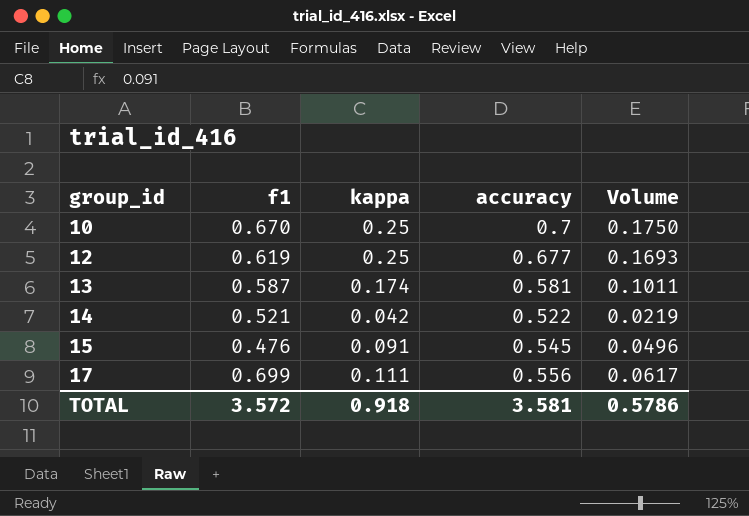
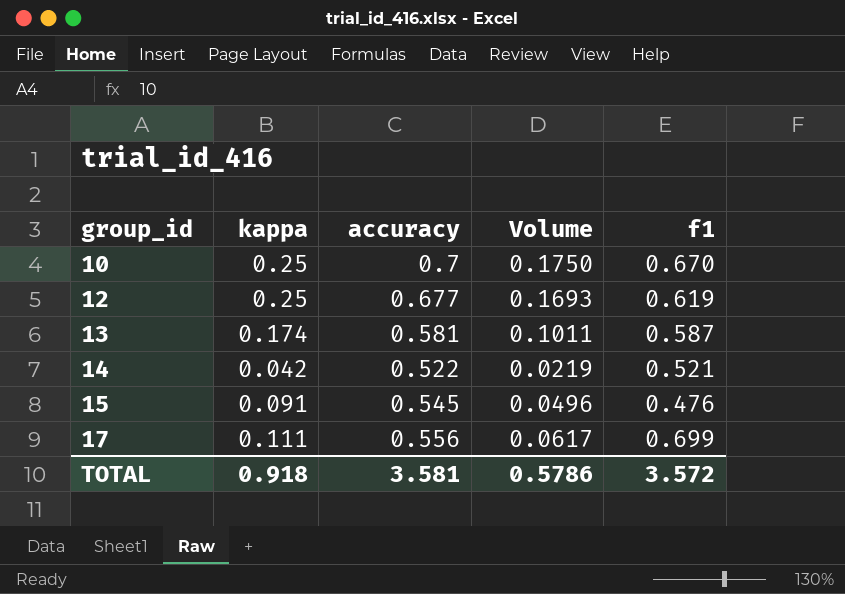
column f1 | position: 2 -> 5

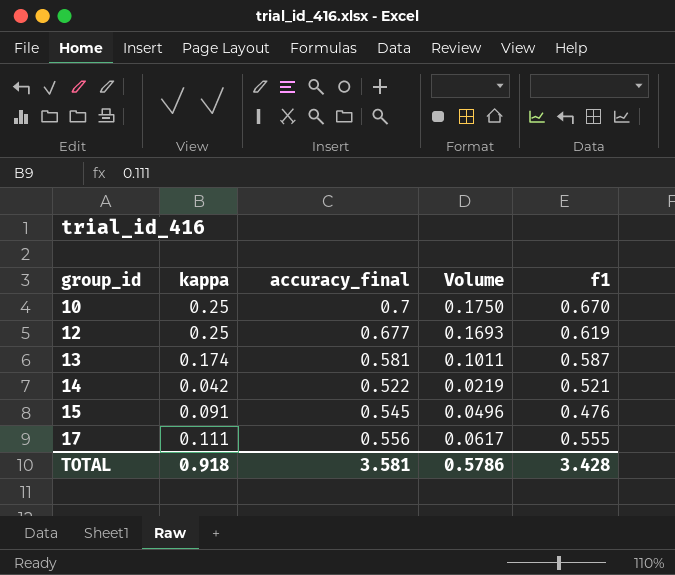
column name: accuracy -> accuracy_final
17 | f1: 0.699 -> 0.555
TOTAL | f1: 3.572 -> 3.428

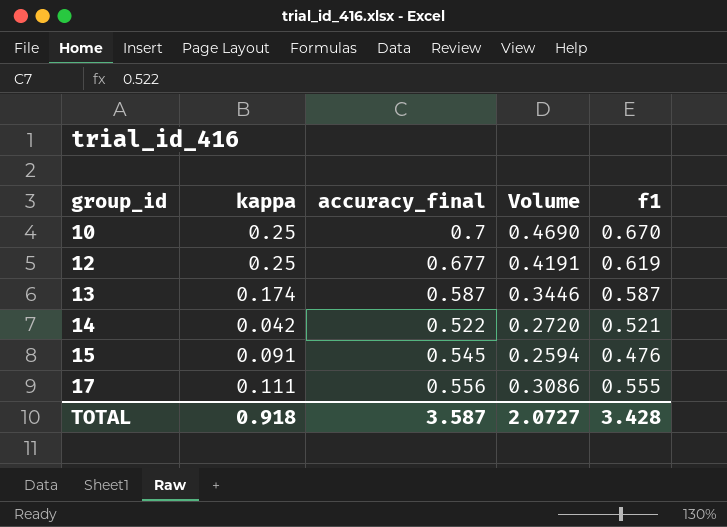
column Volume | formula: [kappa] * [accuracy_final] -> [accuracy_final] * [f1]
13 | accuracy_final: 0.581 -> 0.587
TOTAL | accuracy_final: 3.581 -> 3.587
TOTAL | Volume: 0.5786 -> 2.0727

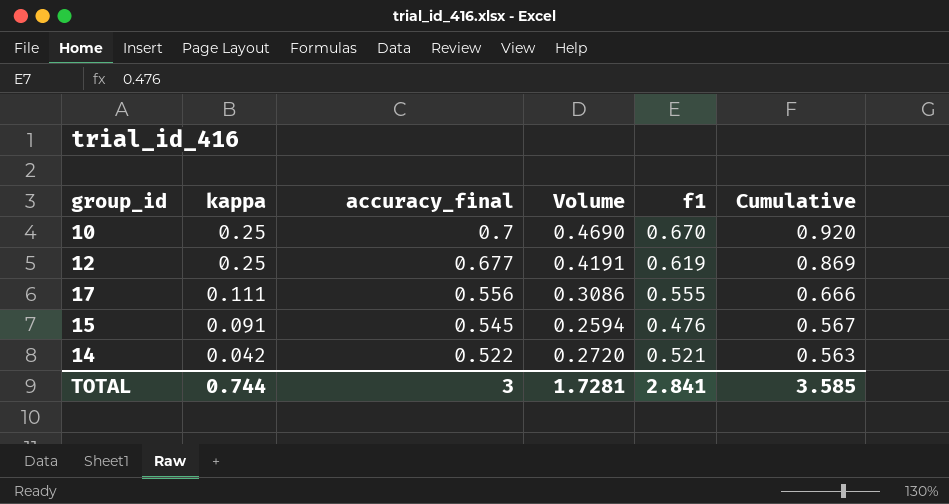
row order: group_id ascending -> kappa descending
column Cumulative | formula: none -> [kappa] + [f1]
row 13: 0.174 | 0.587 | 0.3446 | 0.587 -> none
TOTAL | kappa: 0.918 -> 0.744
TOTAL | accuracy_final: 3.587 -> 3
TOTAL | Volume: 2.0727 -> 1.7281
TOTAL | f1: 3.428 -> 2.841

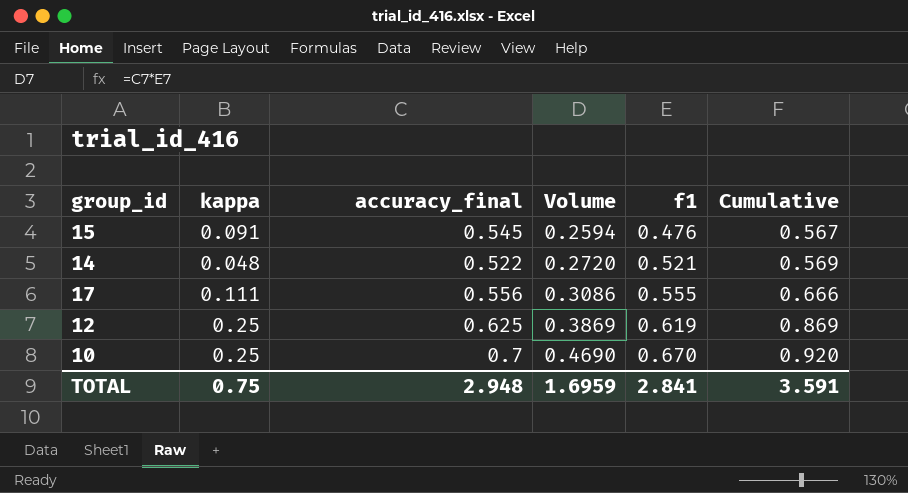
row order: kappa descending -> Volume ascending
14 | kappa: 0.042 -> 0.048
14 | Cumulative: 0.563 -> 0.569
12 | accuracy_final: 0.677 -> 0.625
12 | Volume: 0.4191 -> 0.3869
TOTAL | kappa: 0.744 -> 0.75
TOTAL | accuracy_final: 3 -> 2.948
TOTAL | Volume: 1.7281 -> 1.6959
TOTAL | Cumulative: 3.585 -> 3.591

